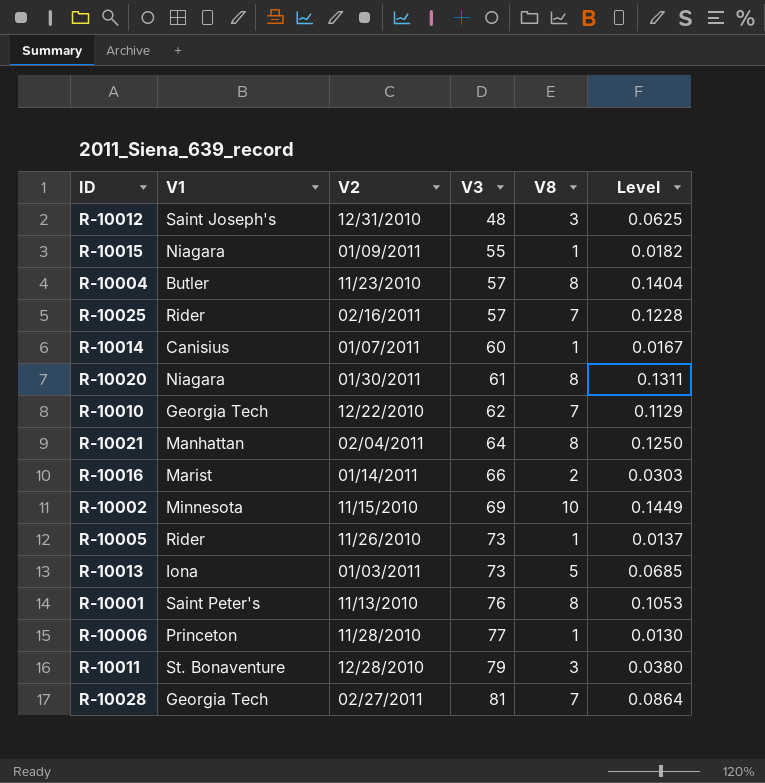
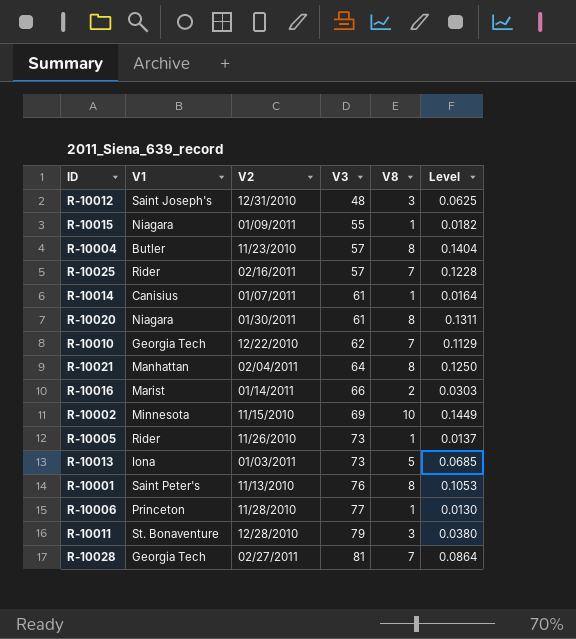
R-10014 | V3: 60 -> 61
R-10014 | Level: 0.0167 -> 0.0164

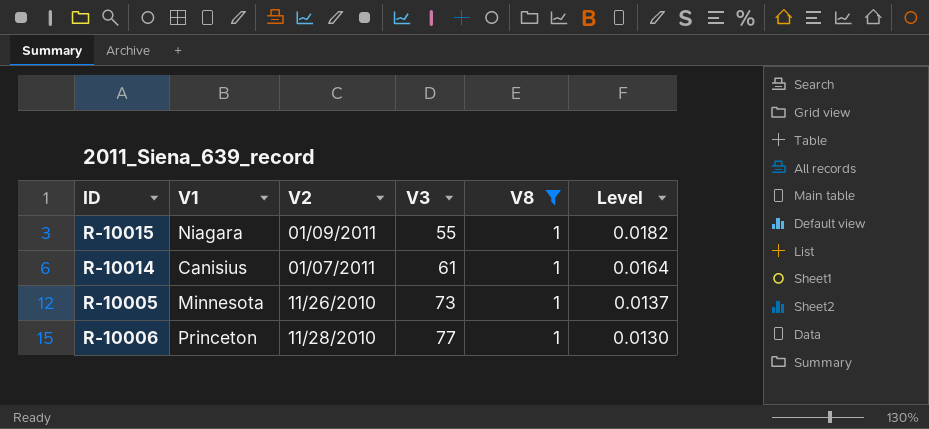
filter: none -> V8 = 1
R-10005 | V1: Rider -> Minnesota

